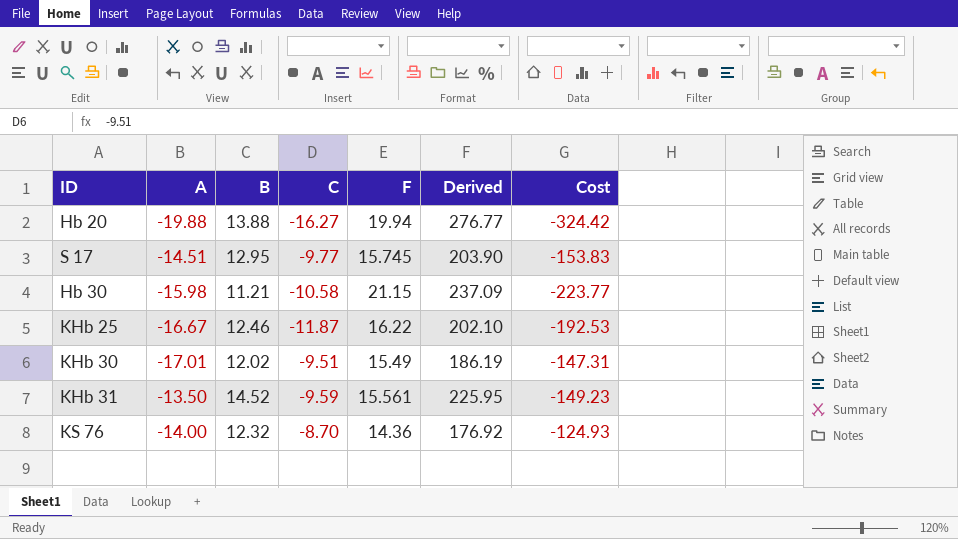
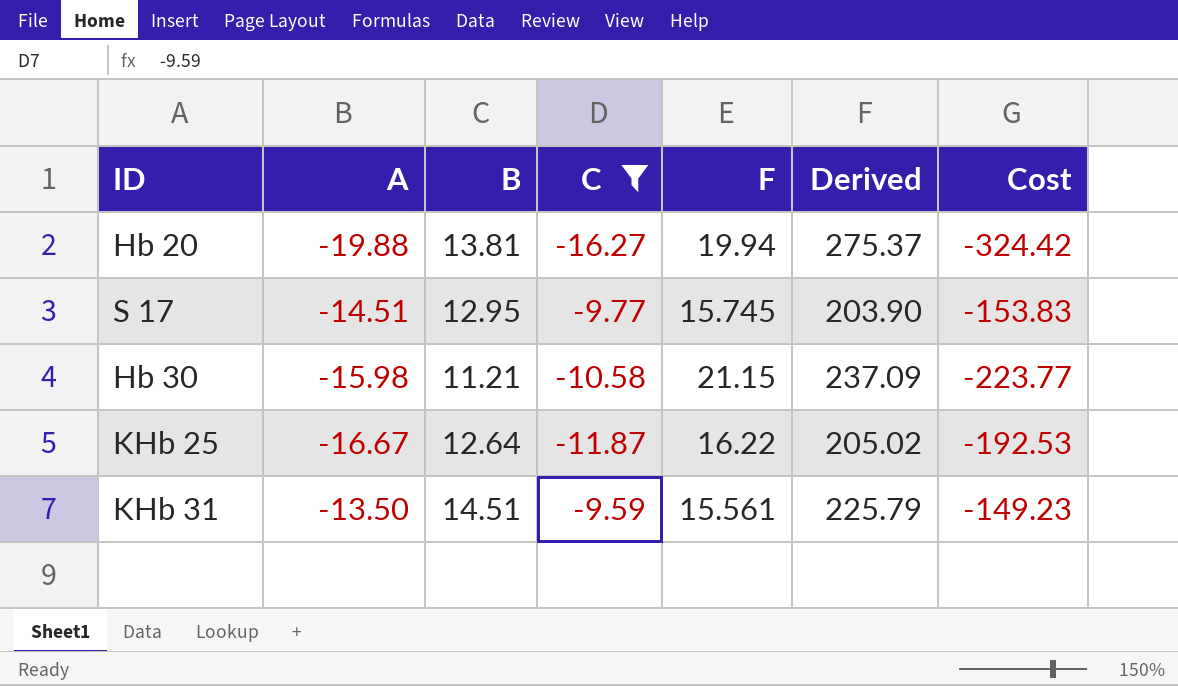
filter: none -> C <= -9.59
Hb 20 | B: 13.88 -> 13.81
Hb 20 | Derived: 276.77 -> 275.37
KHb 25 | B: 12.46 -> 12.64
KHb 25 | Derived: 202.10 -> 205.02
KHb 31 | B: 14.52 -> 14.51
KHb 31 | Derived: 225.95 -> 225.79

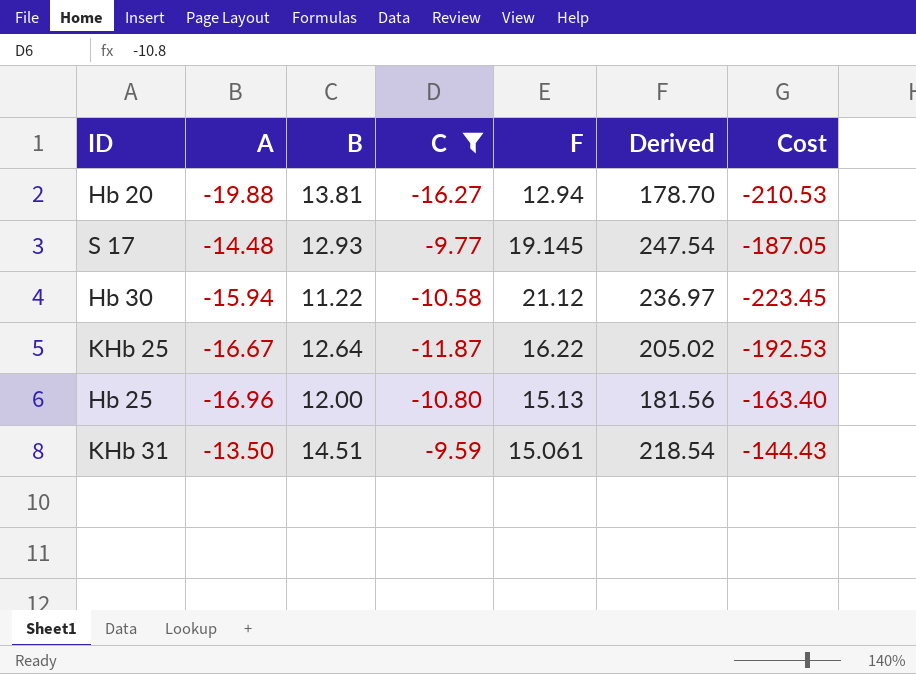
Hb 20 | F: 19.94 -> 12.94
Hb 20 | Derived: 275.37 -> 178.70
Hb 20 | Cost: -324.42 -> -210.53
S 17 | A: -14.51 -> -14.48
S 17 | B: 12.95 -> 12.93
S 17 | F: 15.745 -> 19.145
S 17 | Derived: 203.90 -> 247.54
S 17 | Cost: -153.83 -> -187.05
Hb 30 | A: -15.98 -> -15.94
Hb 30 | B: 11.21 -> 11.22
Hb 30 | F: 21.15 -> 21.12
Hb 30 | Derived: 237.09 -> 236.97
Hb 30 | Cost: -223.77 -> -223.45
row Hb 25: none -> -16.96 | 12.00 | -10.80 | 15.13 | 181.56 | -163.40
KHb 31 | F: 15.561 -> 15.061
KHb 31 | Derived: 225.79 -> 218.54
KHb 31 | Cost: -149.23 -> -144.43

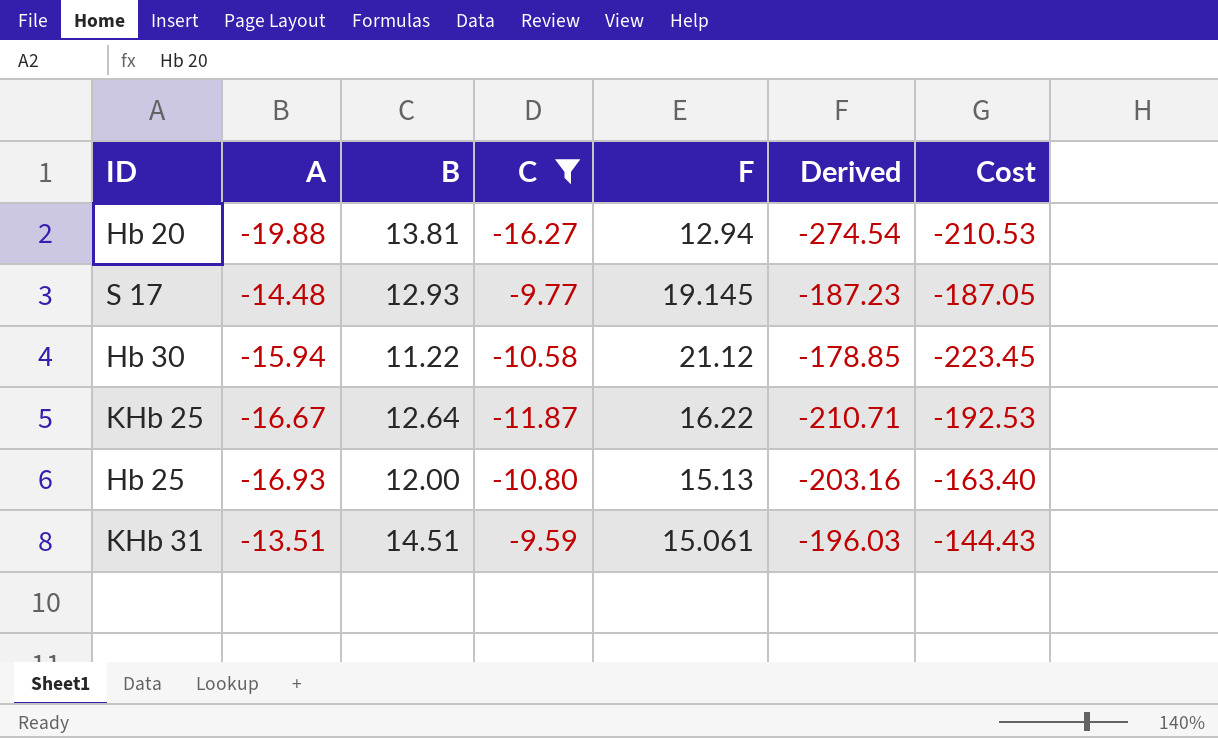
column Derived | formula: [B] * [F] -> [A] * [B]
Hb 25 | A: -16.96 -> -16.93
KHb 31 | A: -13.50 -> -13.51

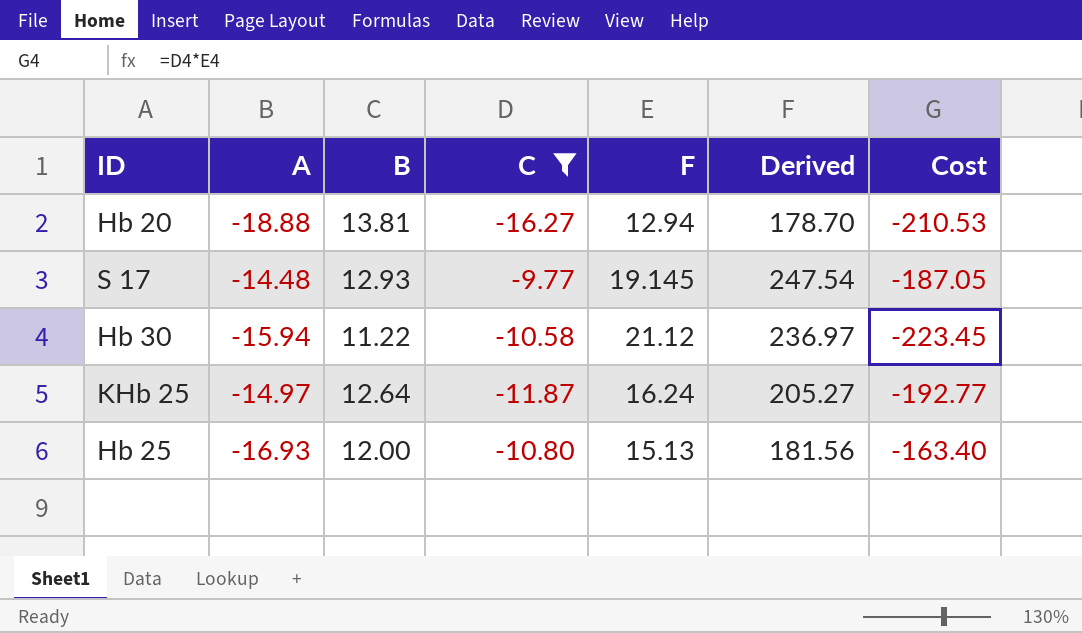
column Derived | formula: [A] * [B] -> [B] * [F]
row KHb 31: -13.51 | 14.51 | -9.59 | 15.061 | -196.03 | -144.43 -> none
Hb 20 | A: -19.88 -> -18.88
KHb 25 | A: -16.67 -> -14.97
KHb 25 | F: 16.22 -> 16.24
KHb 25 | Cost: -192.53 -> -192.77

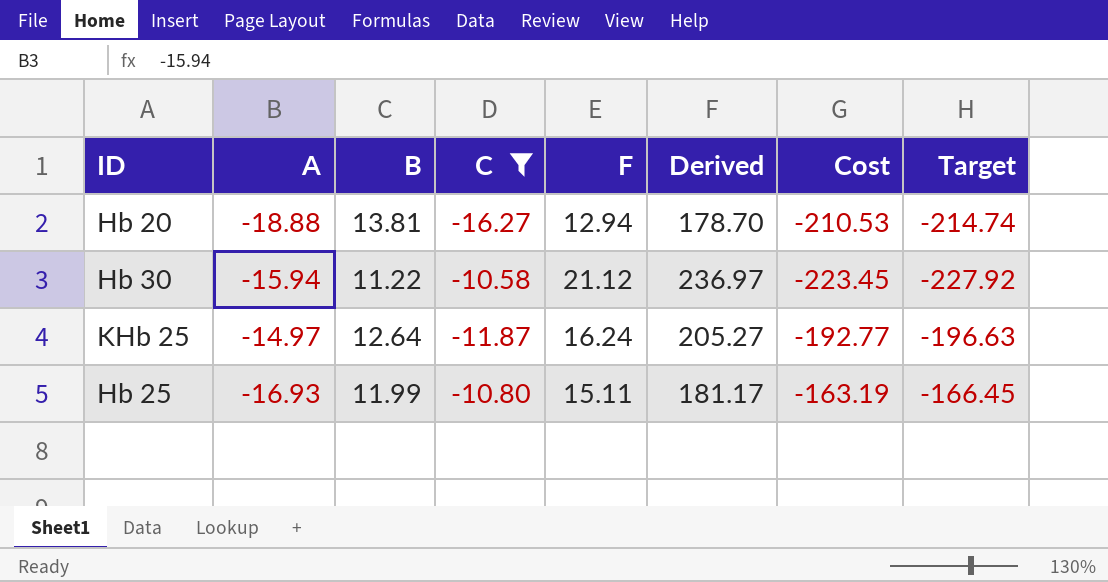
column Target | formula: none -> [Cost] * 1.02
row S 17: -14.48 | 12.93 | -9.77 | 19.145 | 247.54 | -187.05 -> none
Hb 25 | B: 12.00 -> 11.99
Hb 25 | F: 15.13 -> 15.11
Hb 25 | Derived: 181.56 -> 181.17
Hb 25 | Cost: -163.40 -> -163.19

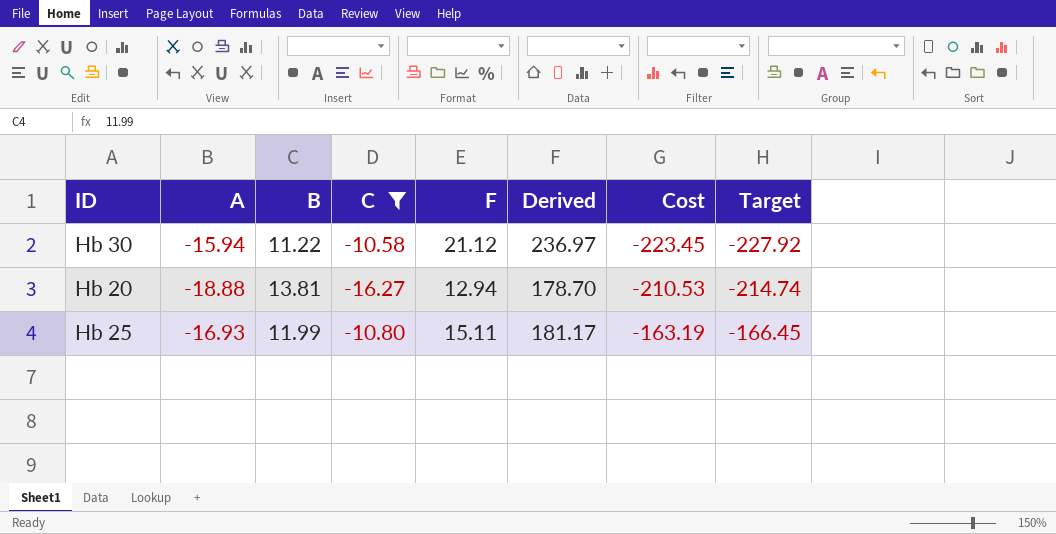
row order: none -> Cost ascending
row KHb 25: -14.97 | 12.64 | -11.87 | 16.24 | 205.27 | -192.77 | -196.63 -> none

